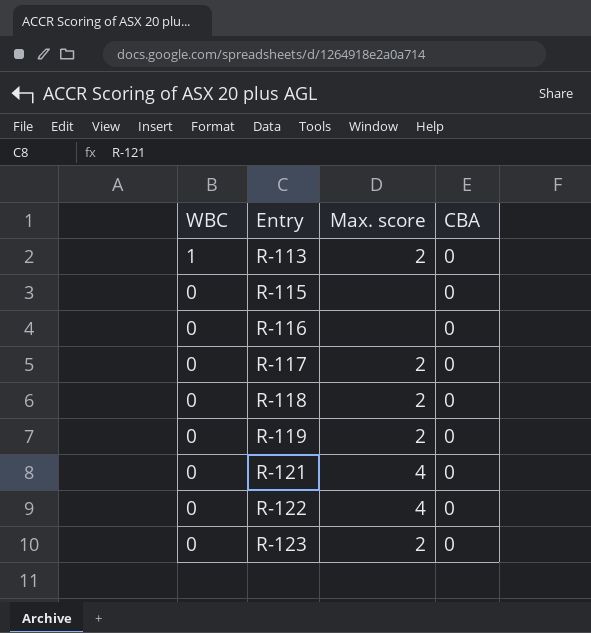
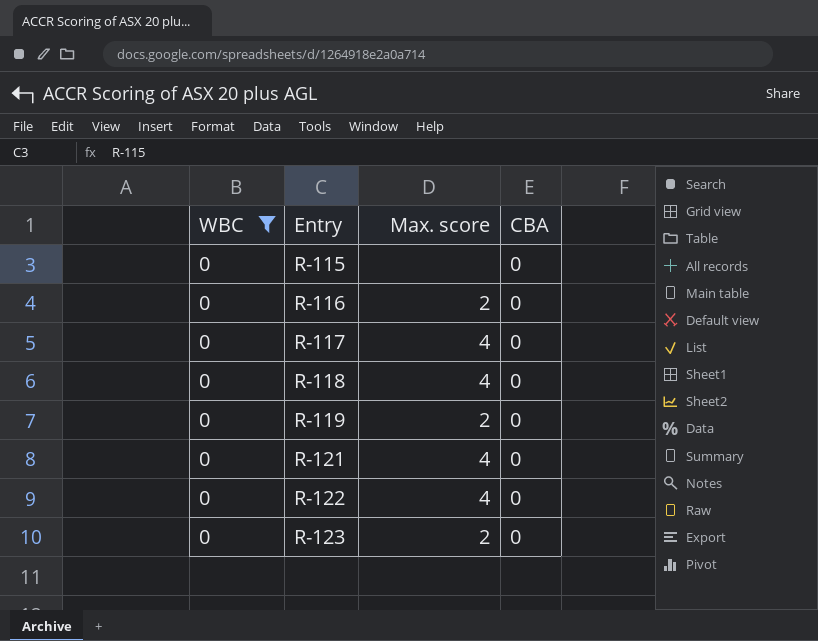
filter: none -> WBC = 0
R-116 | Max. score: none -> 2
R-117 | Max. score: 2 -> 4
R-118 | Max. score: 2 -> 4

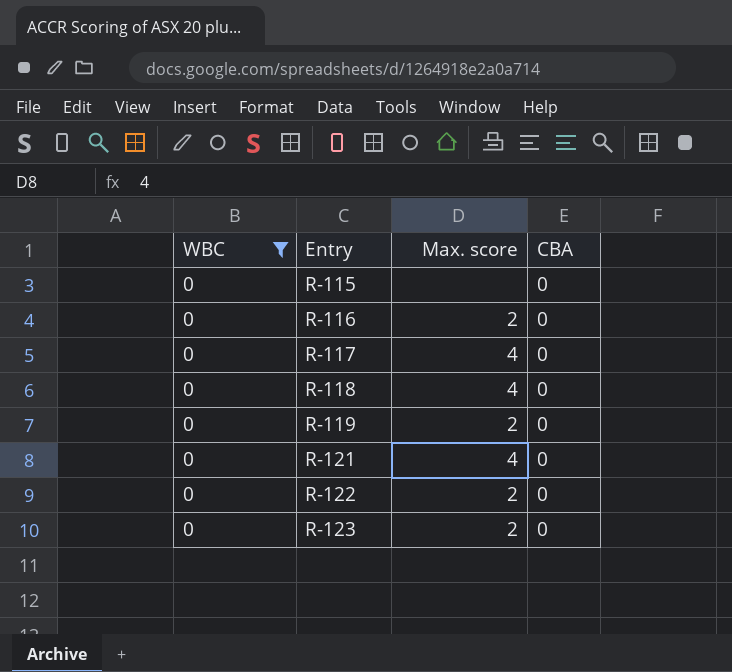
R-122 | Max. score: 4 -> 2

